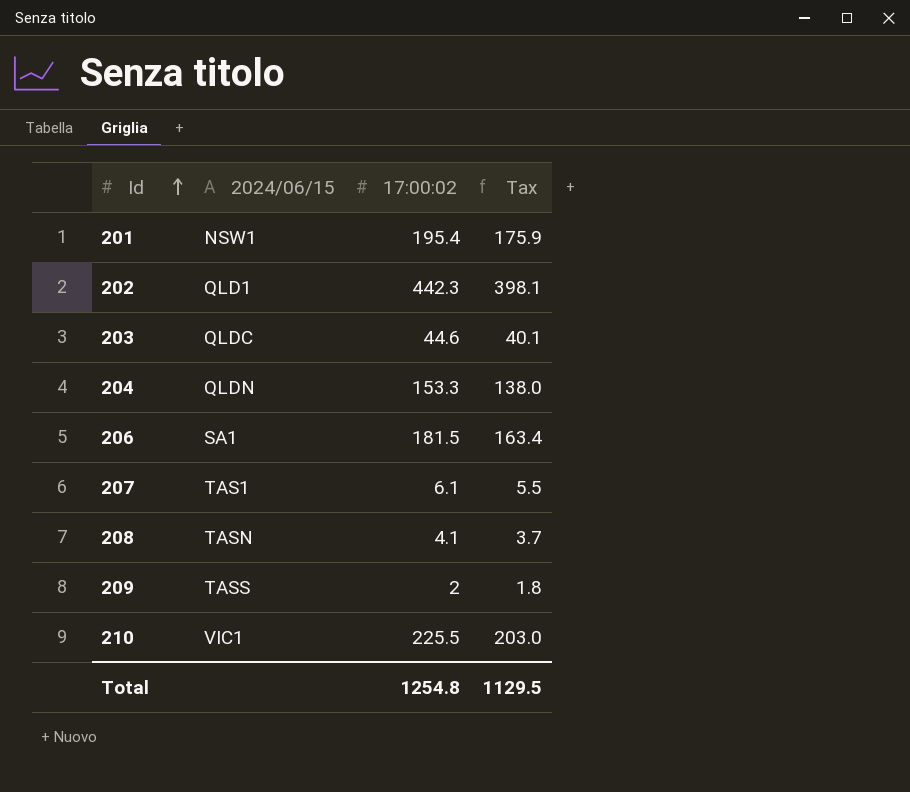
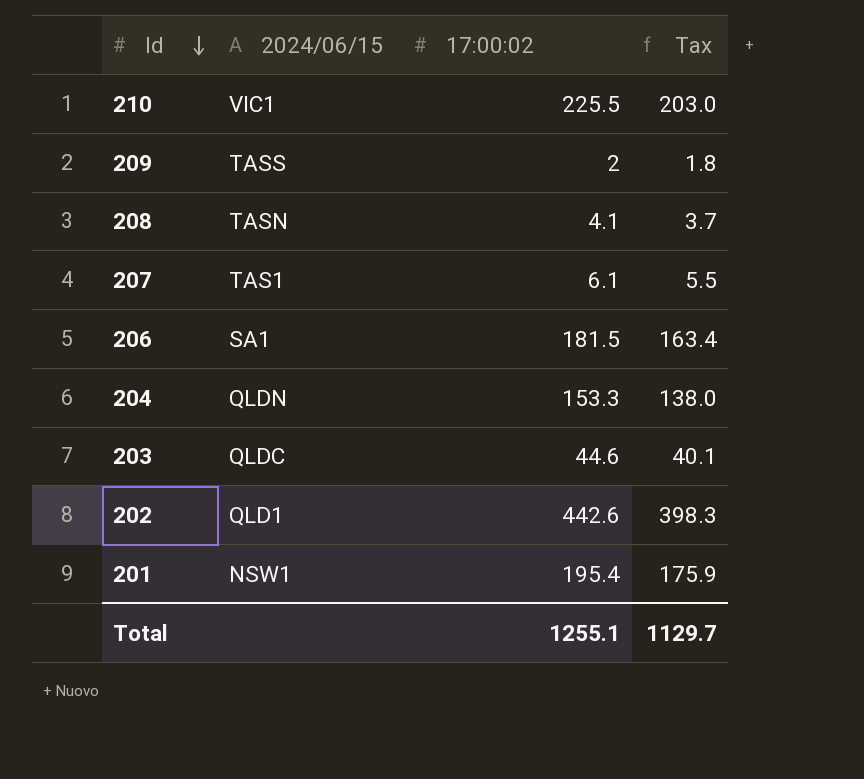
row order: Id ascending -> Id descending
202 | 17:00:02: 442.3 -> 442.6
202 | Tax: 398.1 -> 398.3
Total | 17:00:02: 1254.8 -> 1255.1
Total | Tax: 1129.5 -> 1129.7

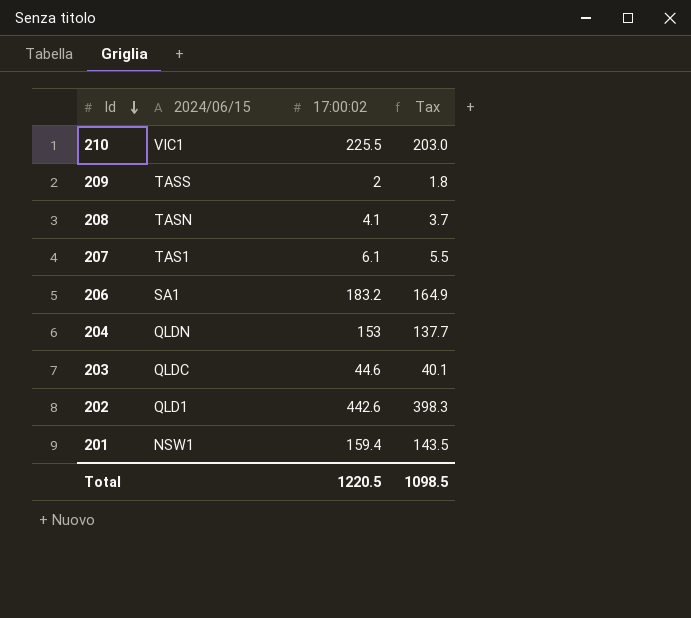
206 | 17:00:02: 181.5 -> 183.2
206 | Tax: 163.4 -> 164.9
204 | 17:00:02: 153.3 -> 153
204 | Tax: 138.0 -> 137.7
201 | 17:00:02: 195.4 -> 159.4
201 | Tax: 175.9 -> 143.5
Total | 17:00:02: 1255.1 -> 1220.5
Total | Tax: 1129.7 -> 1098.5

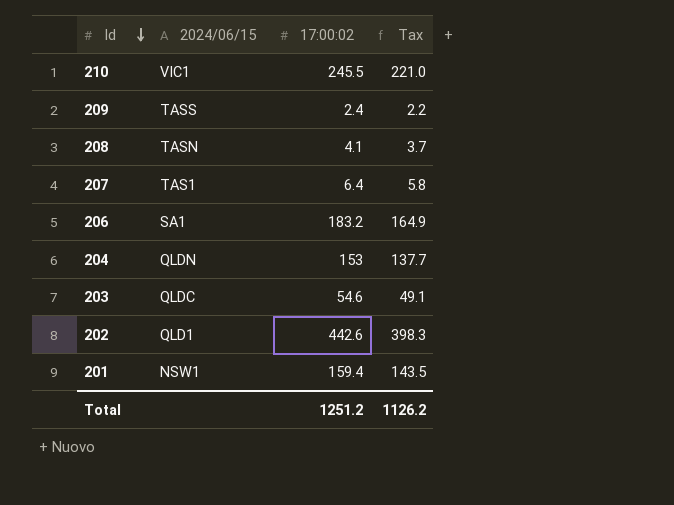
210 | 17:00:02: 225.5 -> 245.5
210 | Tax: 203.0 -> 221.0
209 | 17:00:02: 2 -> 2.4
209 | Tax: 1.8 -> 2.2
207 | 17:00:02: 6.1 -> 6.4
207 | Tax: 5.5 -> 5.8
203 | 17:00:02: 44.6 -> 54.6
203 | Tax: 40.1 -> 49.1
Total | 17:00:02: 1220.5 -> 1251.2
Total | Tax: 1098.5 -> 1126.2

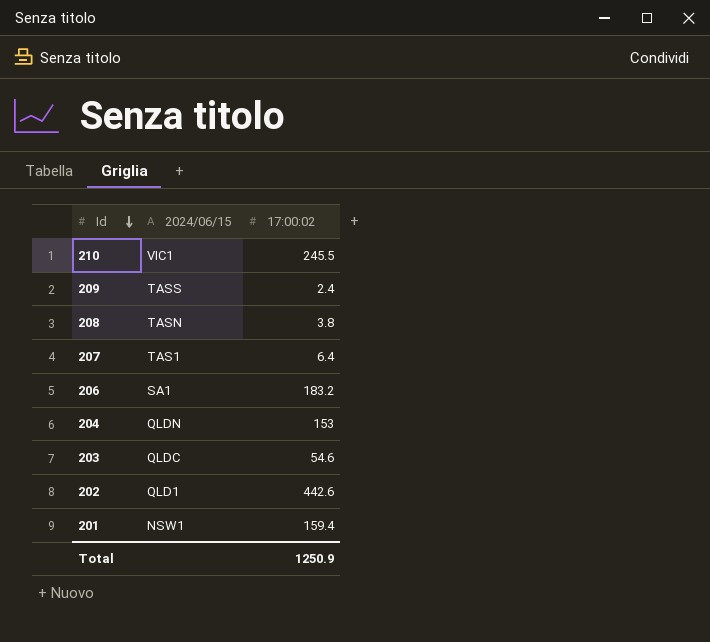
column Tax | formula: [17:00:02] * 0.9 -> none
208 | 17:00:02: 4.1 -> 3.8
Total | 17:00:02: 1251.2 -> 1250.9

